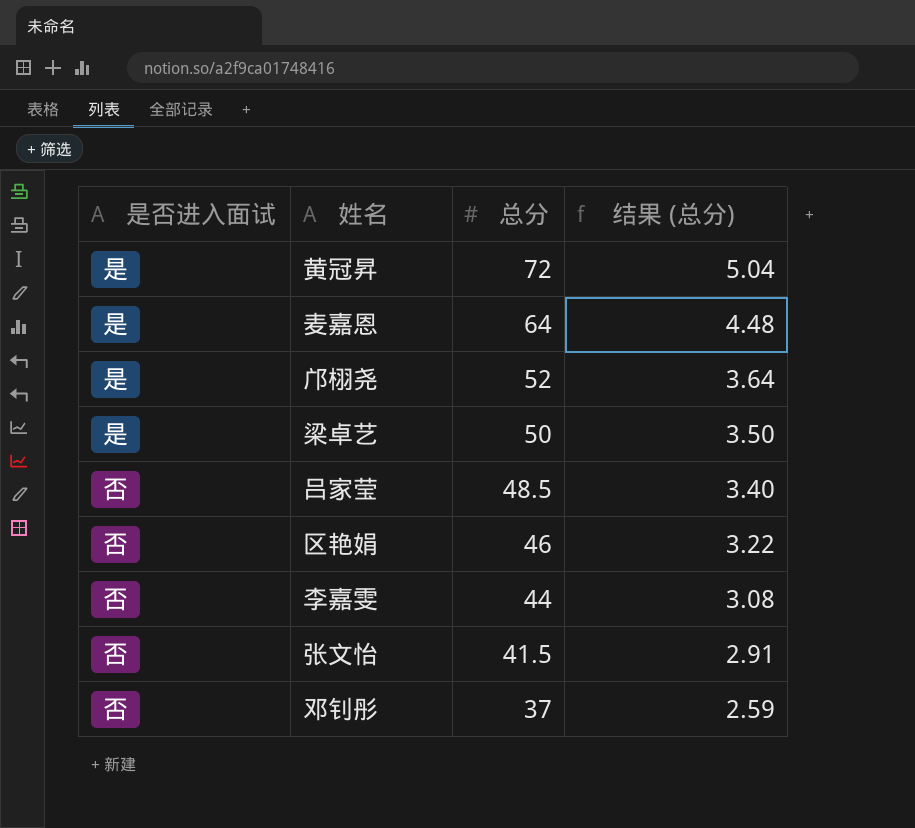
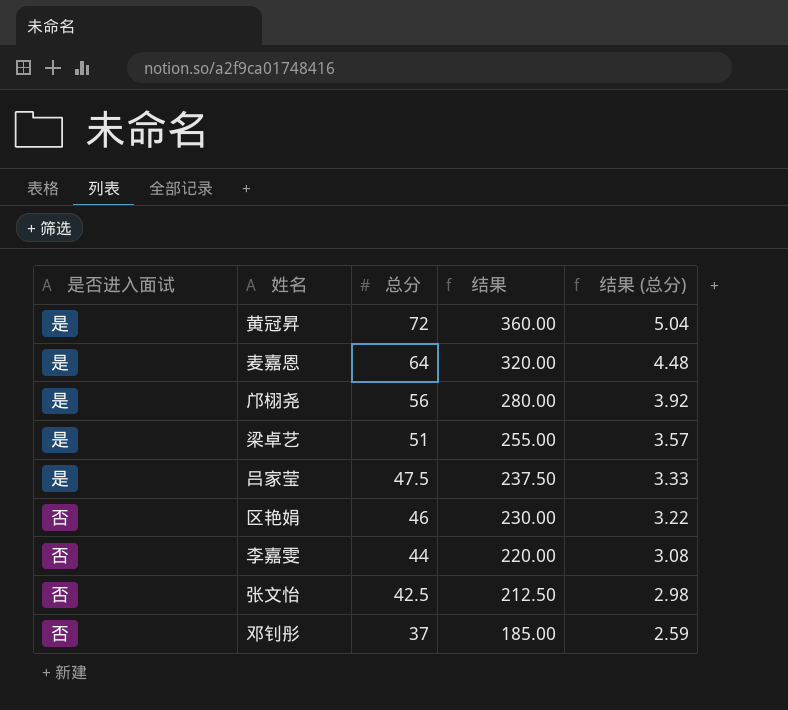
column 结果 | formula: none -> [总分] * 5
邝栩尧 | 总分: 52 -> 56
邝栩尧 | 结果 (总分): 3.64 -> 3.92
梁卓艺 | 总分: 50 -> 51
梁卓艺 | 结果 (总分): 3.50 -> 3.57
吕家莹 | 是否进入面试: 否 -> 是
吕家莹 | 总分: 48.5 -> 47.5
吕家莹 | 结果 (总分): 3.40 -> 3.33
张文怡 | 总分: 41.5 -> 42.5
张文怡 | 结果 (总分): 2.91 -> 2.98

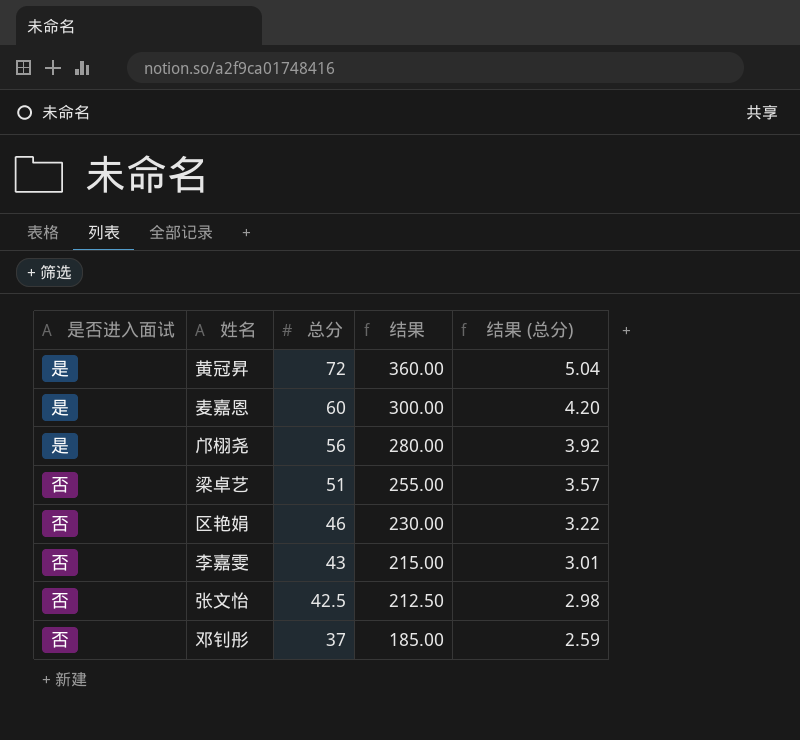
row 吕家莹: 是 | 47.5 | 237.50 | 3.33 -> none
麦嘉恩 | 总分: 64 -> 60
麦嘉恩 | 结果: 320.00 -> 300.00
麦嘉恩 | 结果 (总分): 4.48 -> 4.20
梁卓艺 | 是否进入面试: 是 -> 否
李嘉雯 | 总分: 44 -> 43
李嘉雯 | 结果: 220.00 -> 215.00
李嘉雯 | 结果 (总分): 3.08 -> 3.01

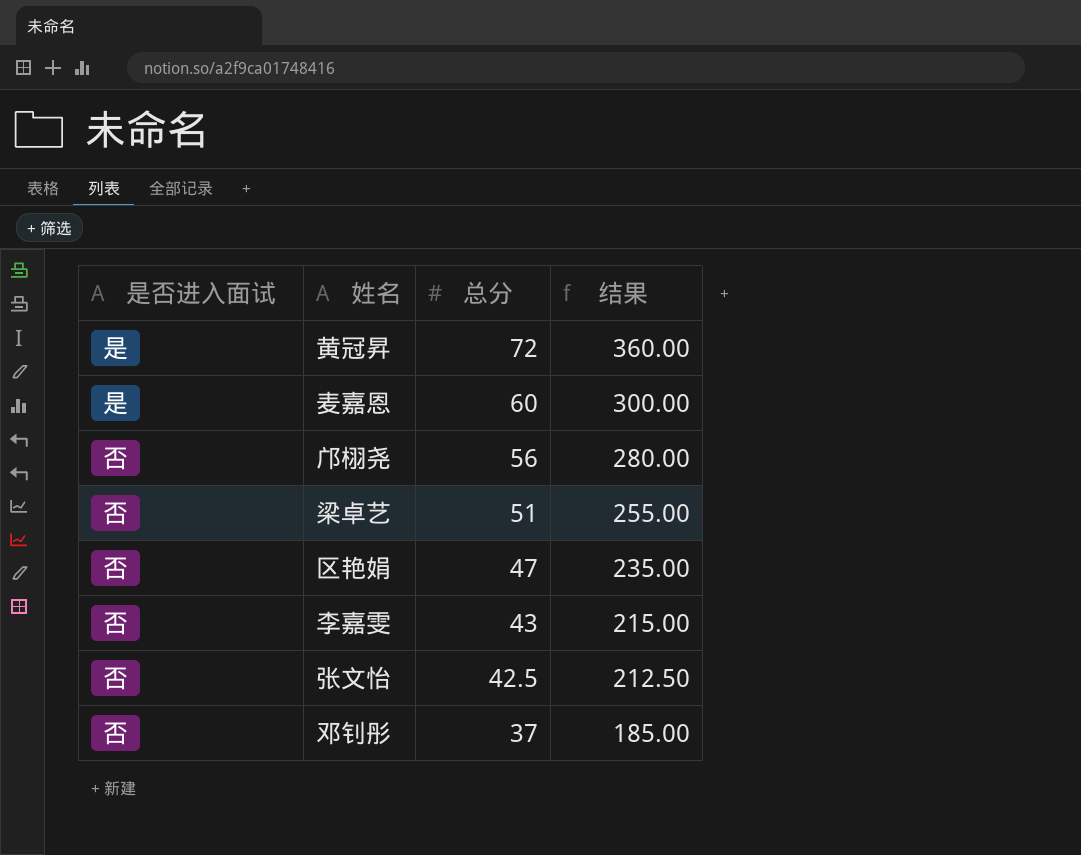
column 结果 (总分) | formula: [总分] * 0.07 -> none
邝栩尧 | 是否进入面试: 是 -> 否
区艳娟 | 总分: 46 -> 47
区艳娟 | 结果: 230.00 -> 235.00

